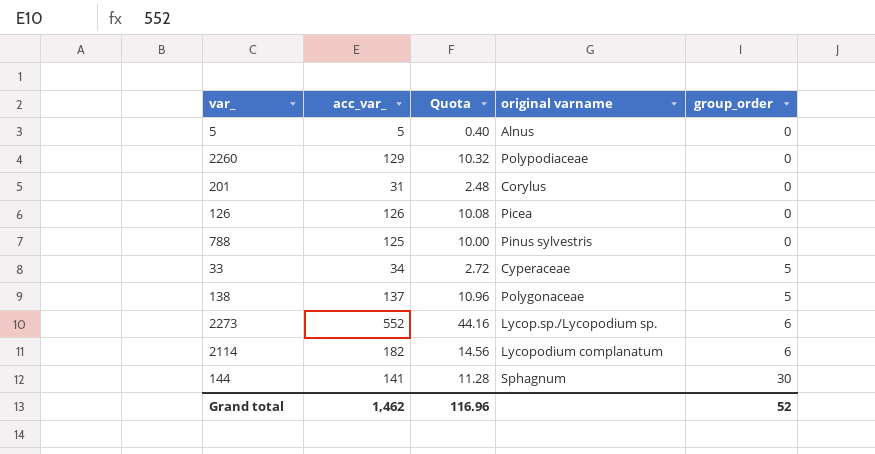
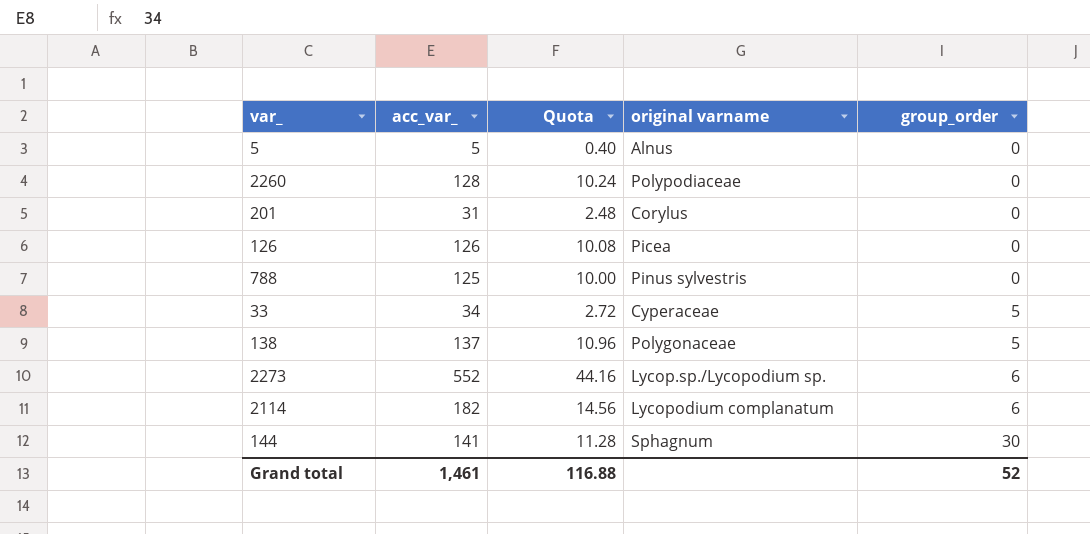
2260 | acc_var_: 129 -> 128
2260 | Quota: 10.32 -> 10.24
Grand total | acc_var_: 1,462 -> 1,461
Grand total | Quota: 116.96 -> 116.88

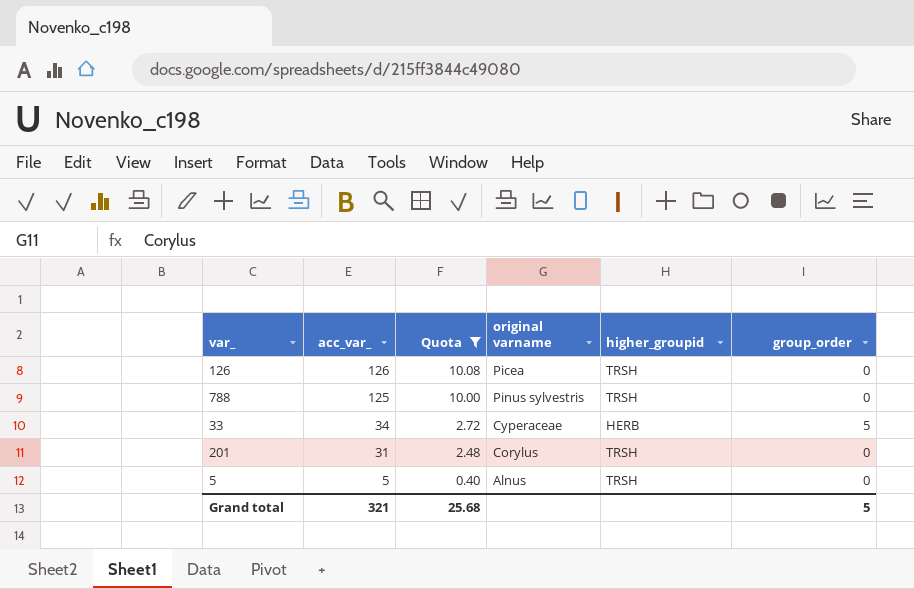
filter: none -> Quota <= 10.08
row order: group_order ascending -> acc_var_ descending
column higher_groupid | position: none -> 5
Grand total | acc_var_: 1,461 -> 321
Grand total | Quota: 116.88 -> 25.68
Grand total | group_order: 52 -> 5

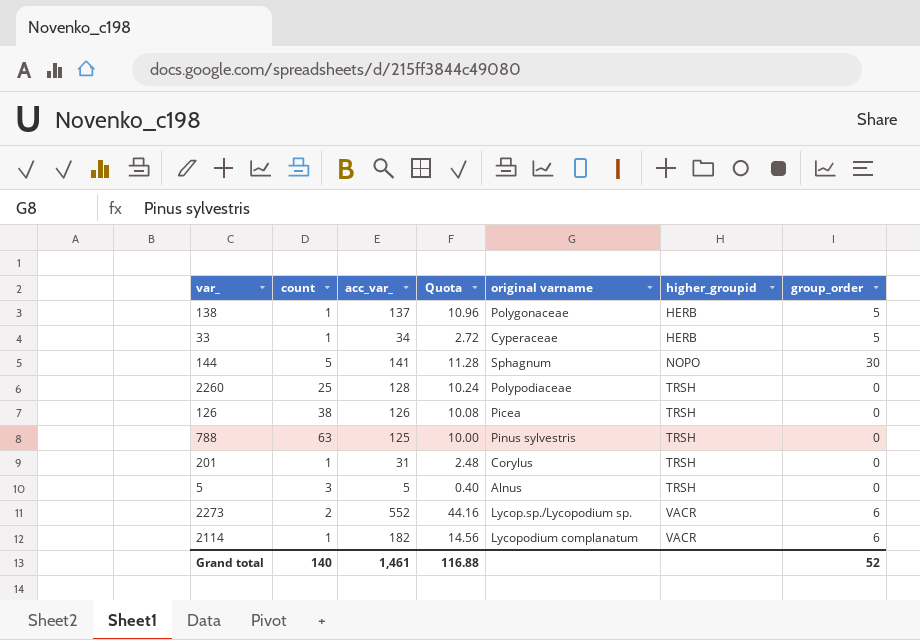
filter: Quota <= 10.08 -> none
row order: acc_var_ descending -> higher_groupid ascending
column count | position: none -> 2
Grand total | acc_var_: 321 -> 1,461
Grand total | Quota: 25.68 -> 116.88
Grand total | group_order: 5 -> 52

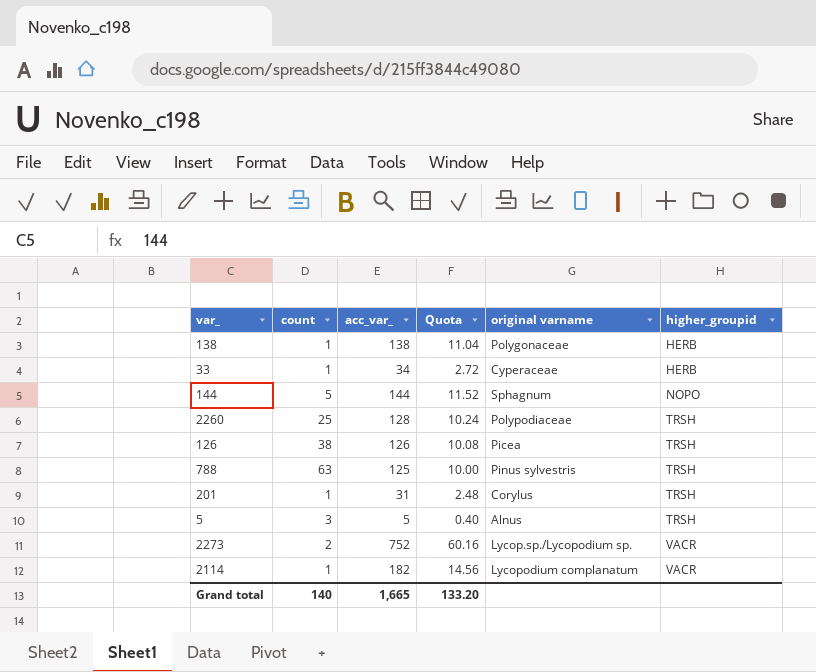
column group_order | position: 7 -> none
138 | acc_var_: 137 -> 138
138 | Quota: 10.96 -> 11.04
144 | acc_var_: 141 -> 144
144 | Quota: 11.28 -> 11.52
2273 | acc_var_: 552 -> 752
2273 | Quota: 44.16 -> 60.16
Grand total | acc_var_: 1,461 -> 1,665
Grand total | Quota: 116.88 -> 133.20

